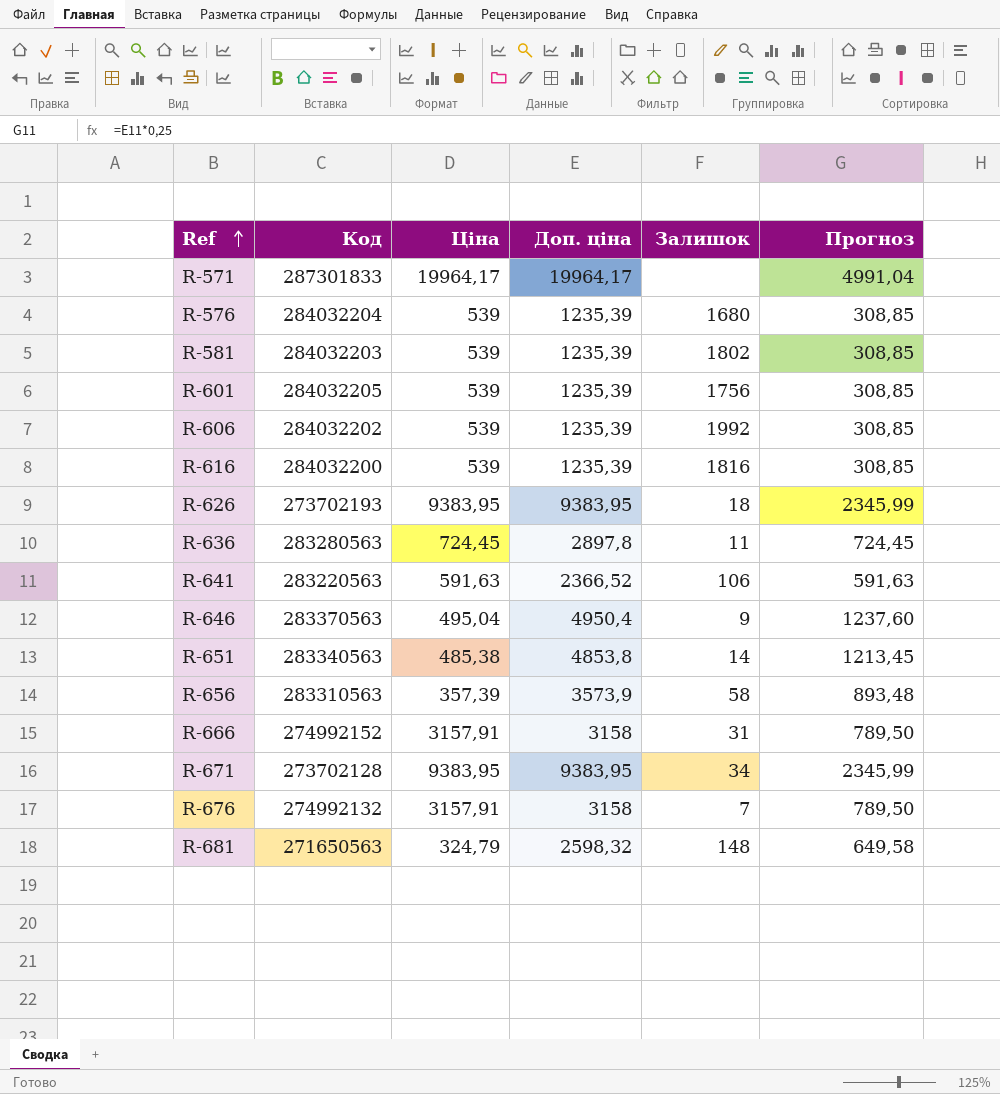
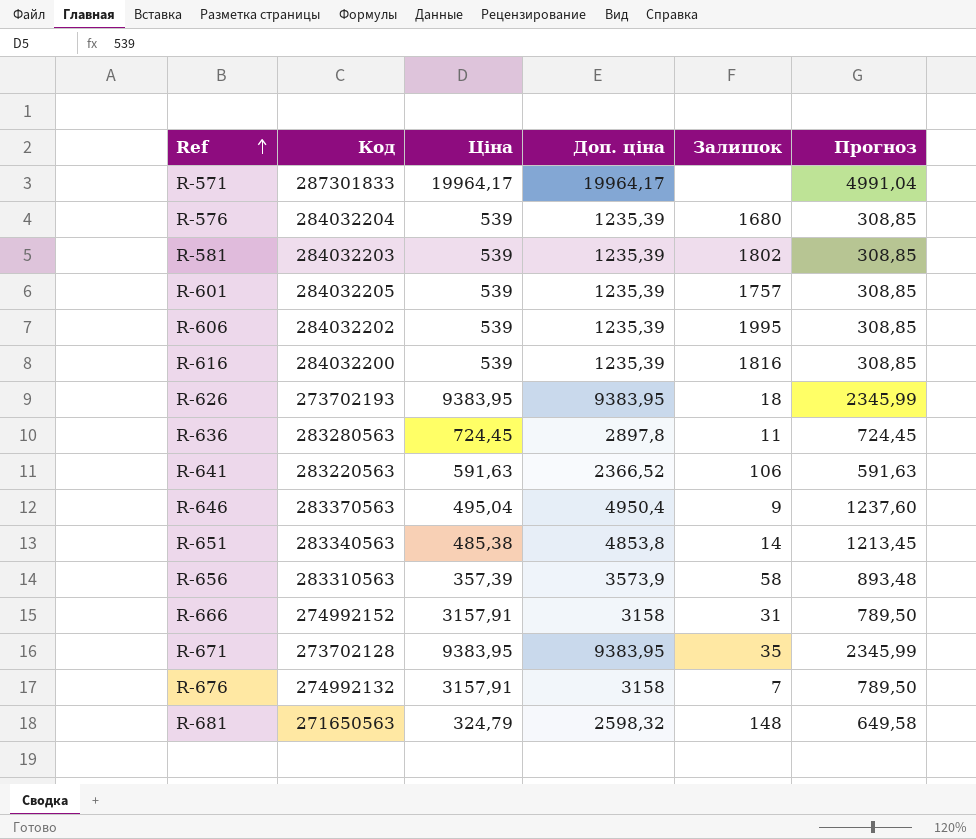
R-601 | Залишок: 1756 -> 1757
R-606 | Залишок: 1992 -> 1995
R-671 | Залишок: 34 -> 35

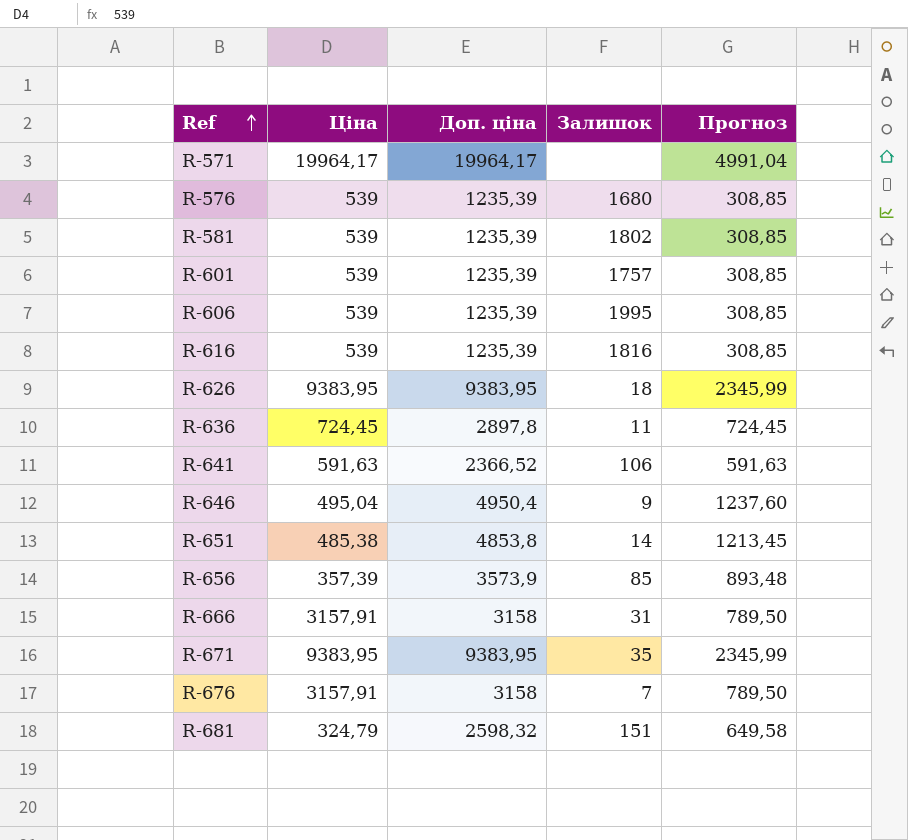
column Код | position: 2 -> none
R-656 | Залишок: 58 -> 85
R-681 | Залишок: 148 -> 151

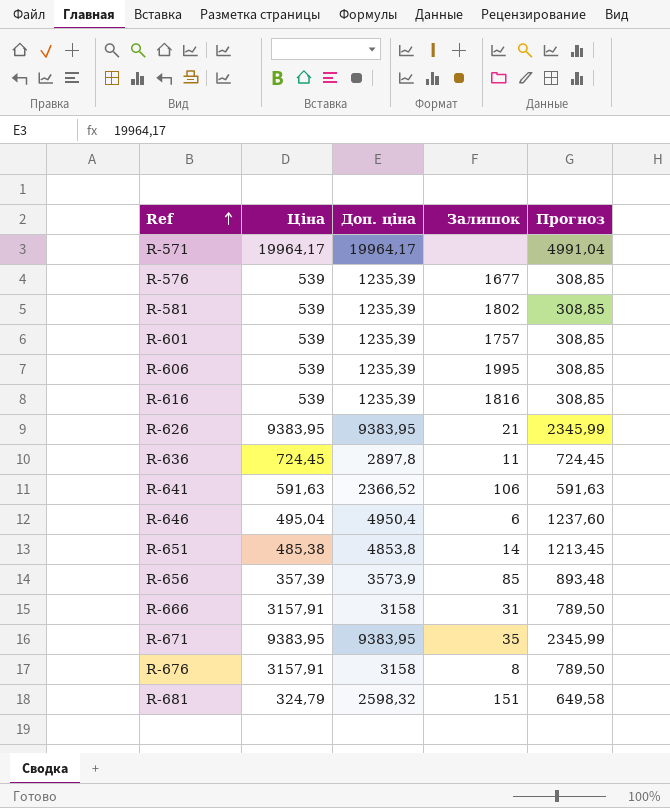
R-576 | Залишок: 1680 -> 1677
R-626 | Залишок: 18 -> 21
R-646 | Залишок: 9 -> 6
R-676 | Залишок: 7 -> 8

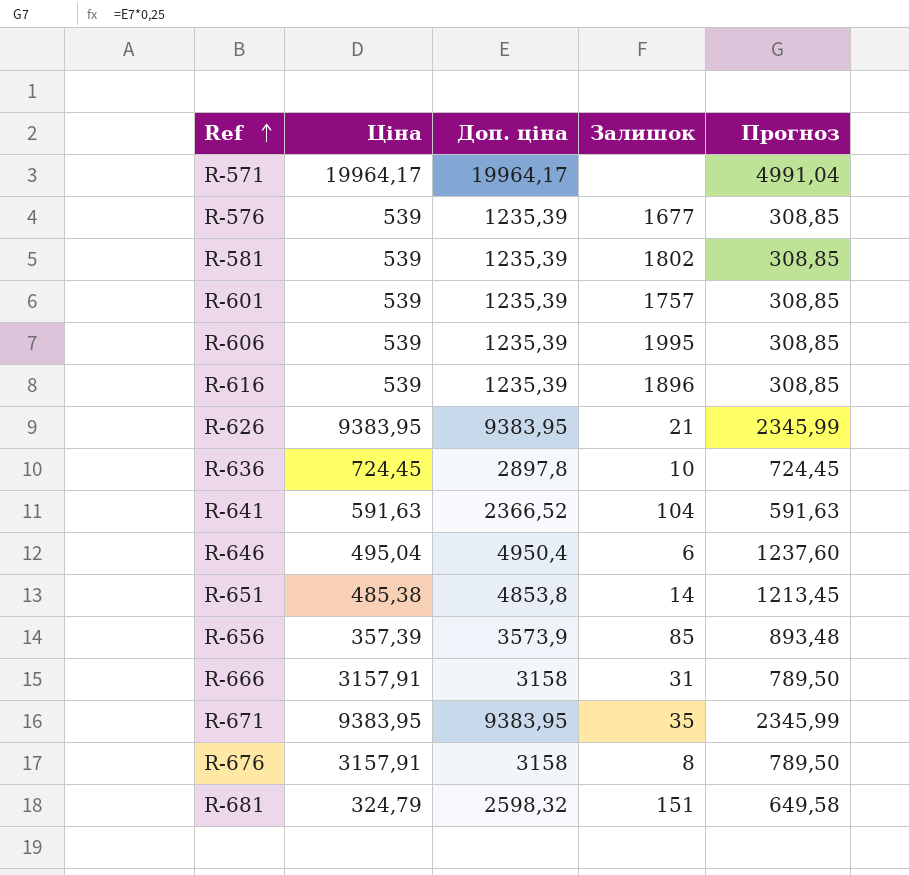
R-616 | Залишок: 1816 -> 1896
R-636 | Залишок: 11 -> 10
R-641 | Залишок: 106 -> 104

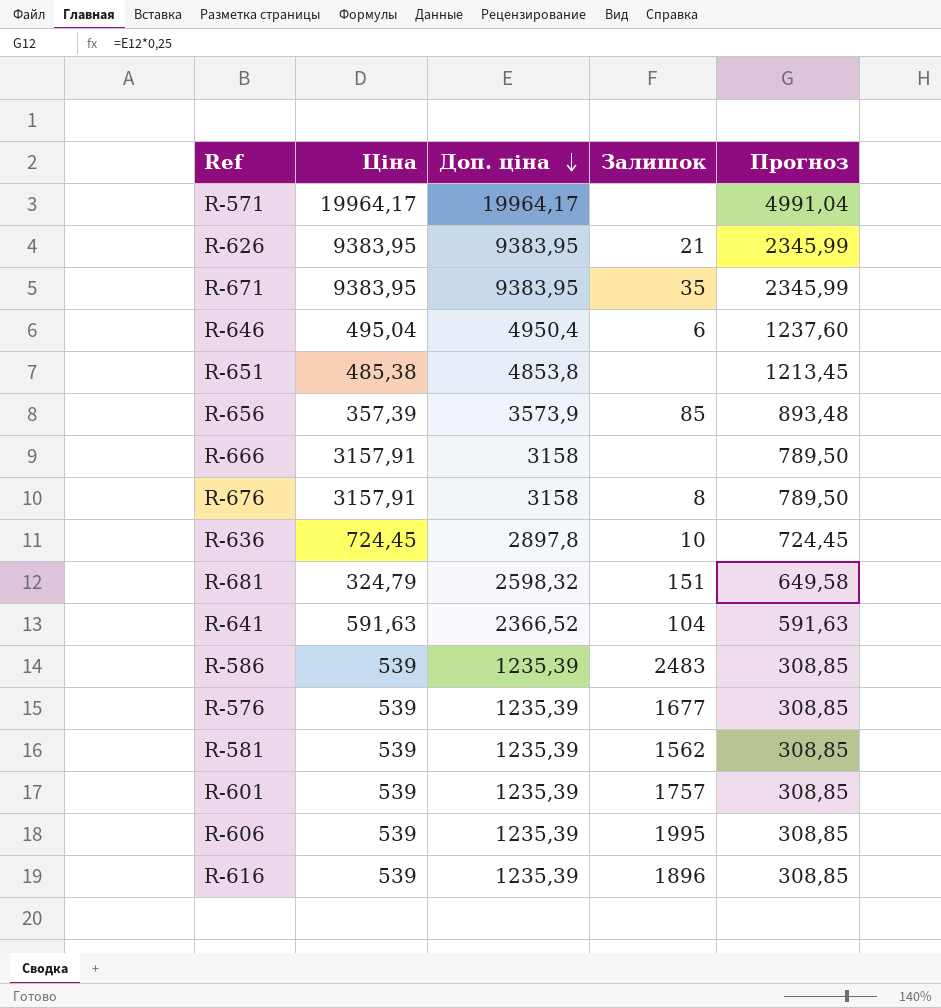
row order: Ref ascending -> Доп. ціна descending
R-651 | Залишок: 14 -> none
R-666 | Залишок: 31 -> none
row R-586: none -> 539 | 1235,39 | 2483 | 308,85
R-581 | Залишок: 1802 -> 1562

